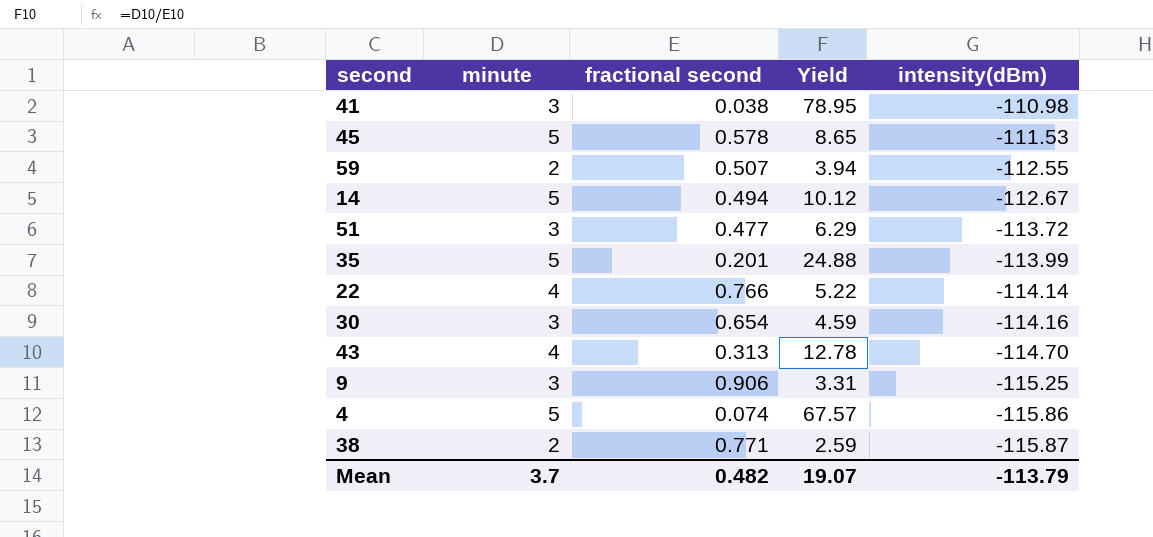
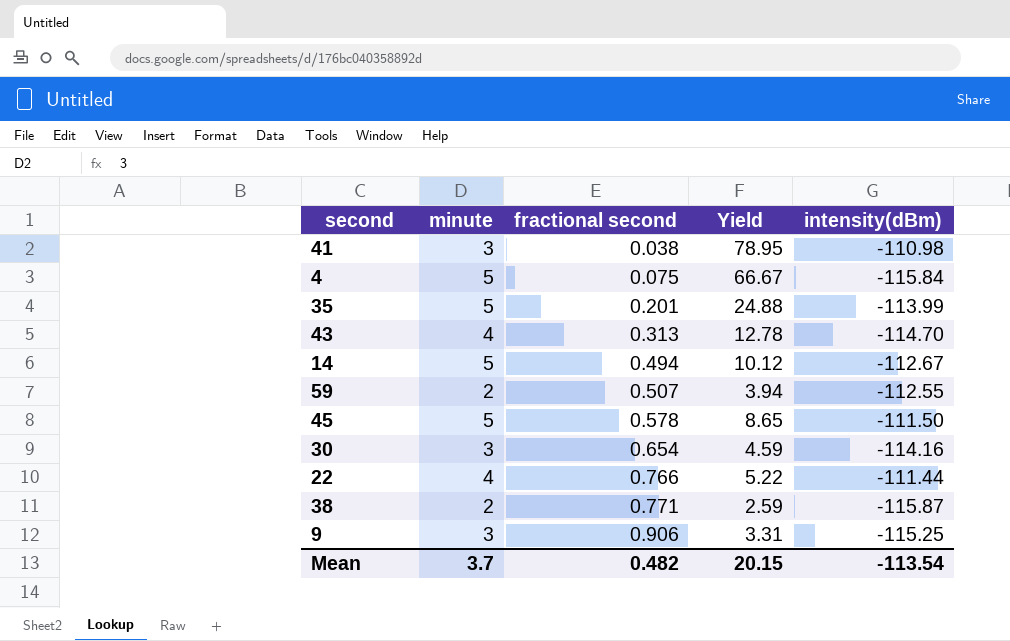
row order: intensity(dBm) descending -> fractional second ascending
row 51: 3 | 0.477 | 6.29 | -113.72 -> none
4 | fractional second: 0.074 -> 0.075
4 | Yield: 67.57 -> 66.67
4 | intensity(dBm): -115.86 -> -115.84
45 | intensity(dBm): -111.53 -> -111.50
22 | intensity(dBm): -114.14 -> -111.44
Mean | Yield: 19.07 -> 20.15
Mean | intensity(dBm): -113.79 -> -113.54

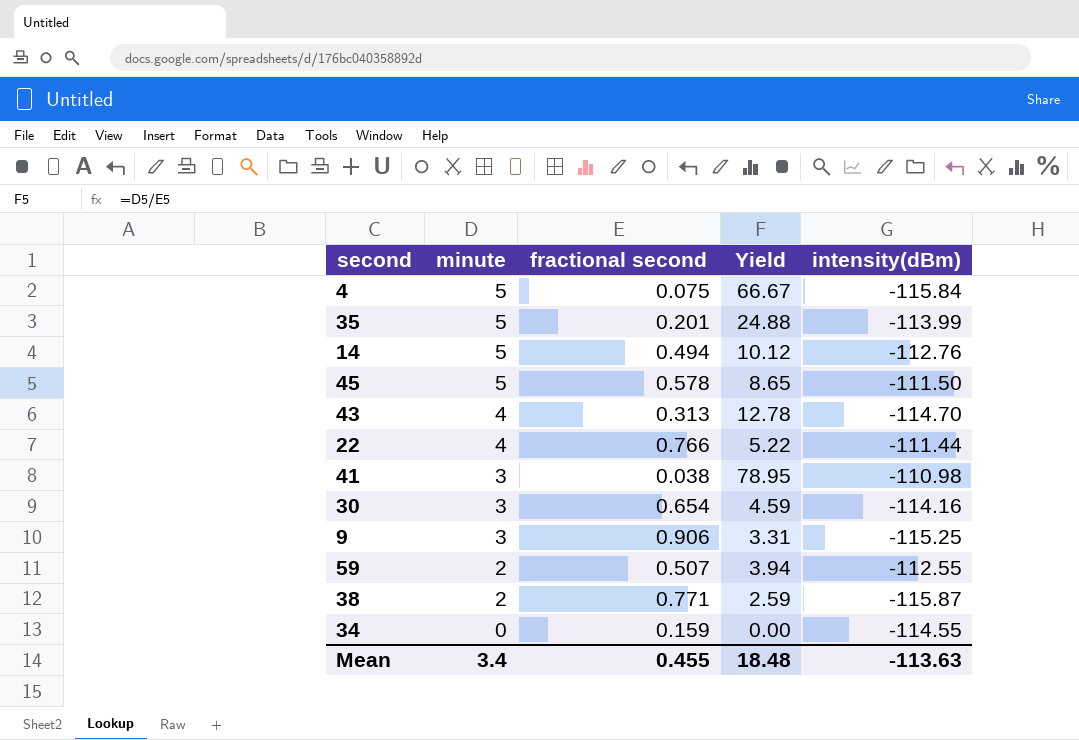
row order: fractional second ascending -> minute descending
14 | intensity(dBm): -112.67 -> -112.76
row 34: none -> 0 | 0.159 | 0.00 | -114.55
Mean | minute: 3.7 -> 3.4
Mean | fractional second: 0.482 -> 0.455
Mean | Yield: 20.15 -> 18.48
Mean | intensity(dBm): -113.54 -> -113.63

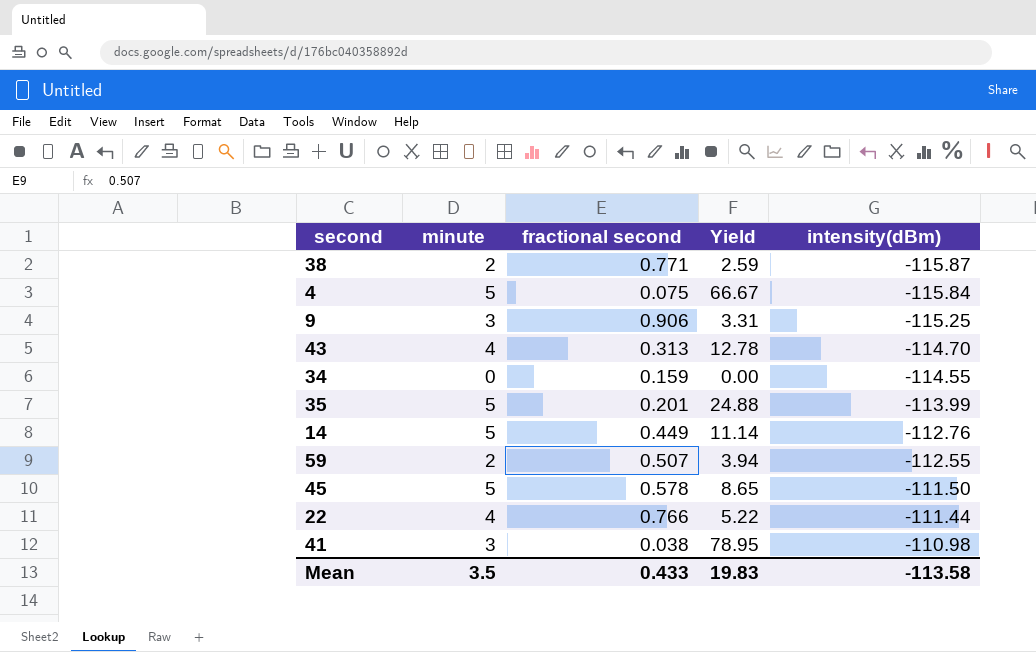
row order: minute descending -> intensity(dBm) ascending
row 30: 3 | 0.654 | 4.59 | -114.16 -> none
14 | fractional second: 0.494 -> 0.449
14 | Yield: 10.12 -> 11.14
Mean | minute: 3.4 -> 3.5
Mean | fractional second: 0.455 -> 0.433
Mean | Yield: 18.48 -> 19.83
Mean | intensity(dBm): -113.63 -> -113.58

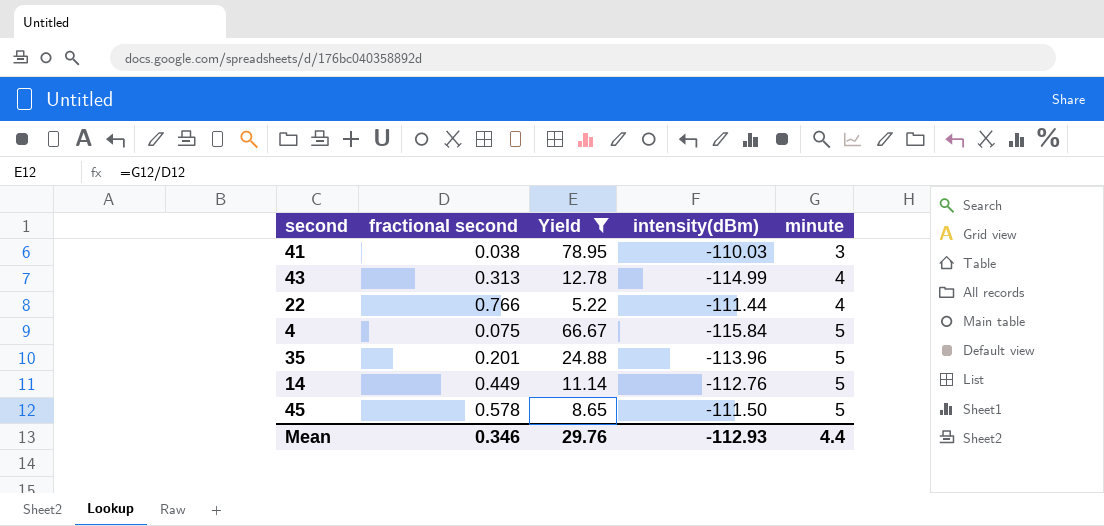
filter: none -> Yield >= 5.22
row order: intensity(dBm) ascending -> minute ascending
column minute | position: 2 -> 5
41 | intensity(dBm): -110.98 -> -110.03
43 | intensity(dBm): -114.70 -> -114.99
35 | intensity(dBm): -113.99 -> -113.96
Mean | fractional second: 0.433 -> 0.346
Mean | Yield: 19.83 -> 29.76
Mean | intensity(dBm): -113.58 -> -112.93
Mean | minute: 3.5 -> 4.4

